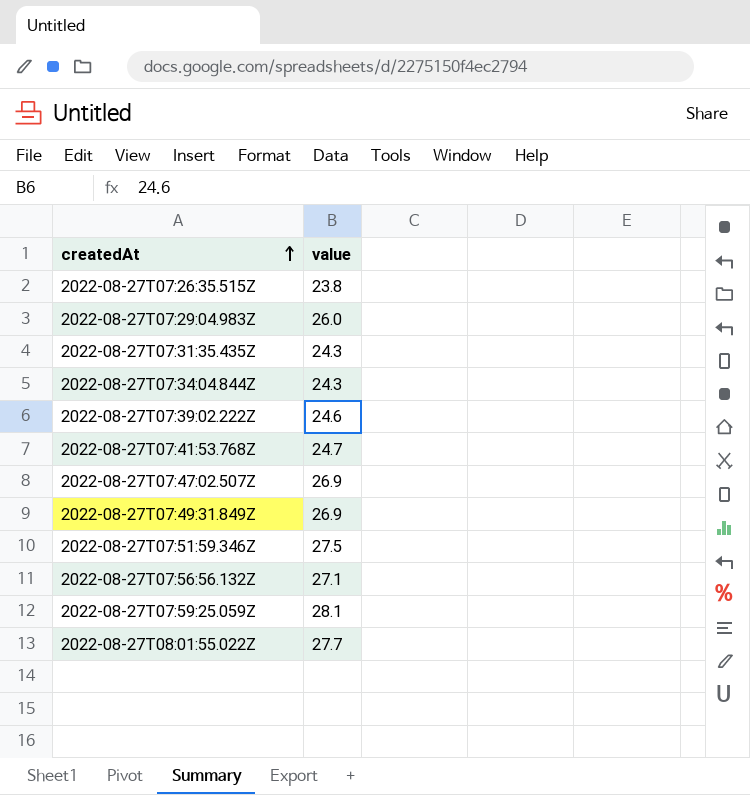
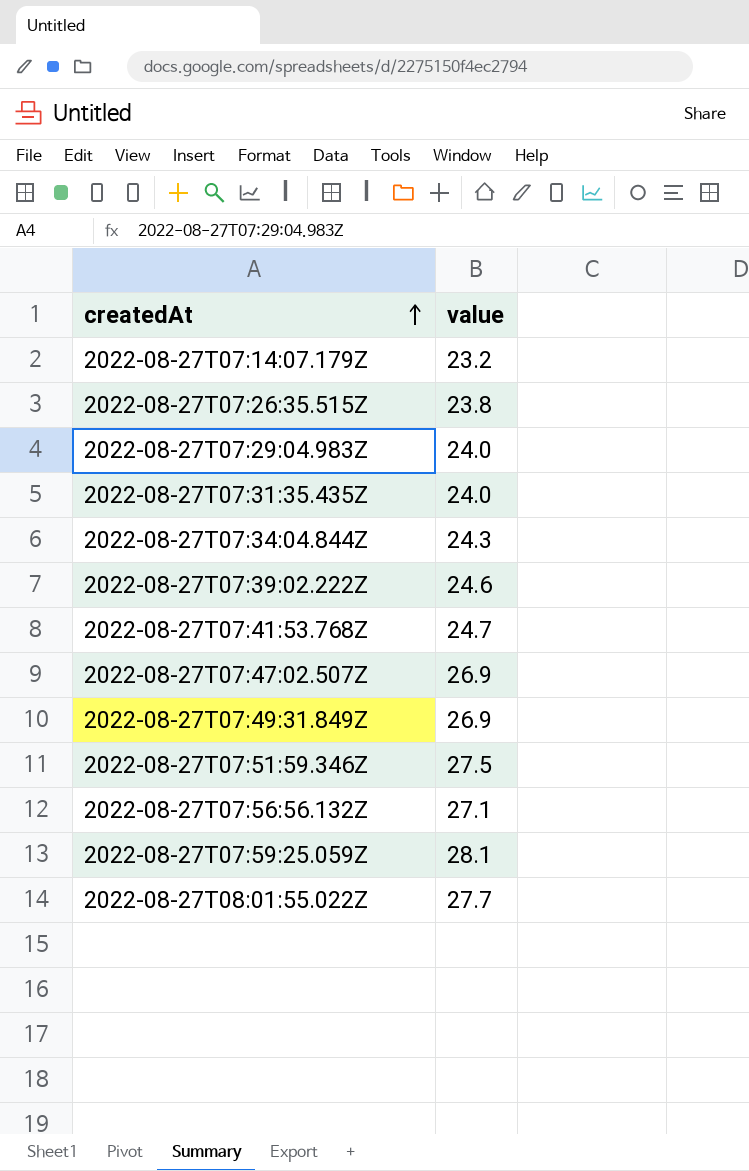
row 2022-08-27T07:14:07.179Z: none -> 23.2
2022-08-27T07:29:04.983Z | value: 26.0 -> 24.0
2022-08-27T07:31:35.435Z | value: 24.3 -> 24.0

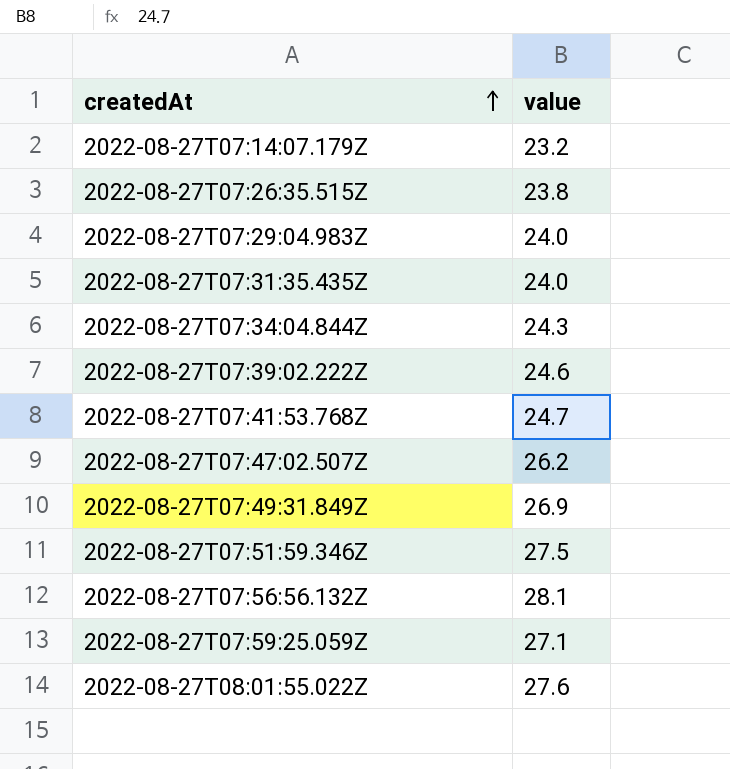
2022-08-27T07:47:02.507Z | value: 26.9 -> 26.2
2022-08-27T07:56:56.132Z | value: 27.1 -> 28.1
2022-08-27T07:59:25.059Z | value: 28.1 -> 27.1
2022-08-27T08:01:55.022Z | value: 27.7 -> 27.6

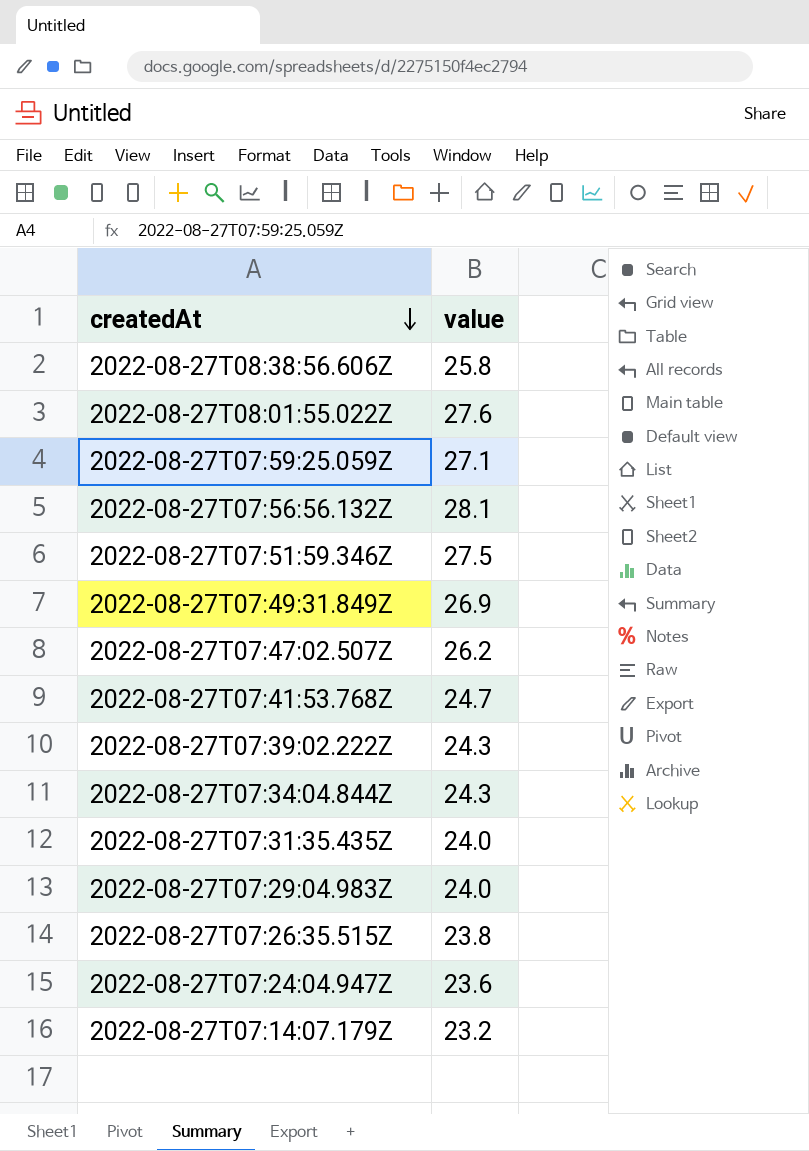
row order: createdAt ascending -> createdAt descending
row 2022-08-27T08:38:56.606Z: none -> 25.8
2022-08-27T07:39:02.222Z | value: 24.6 -> 24.3
row 2022-08-27T07:24:04.947Z: none -> 23.6

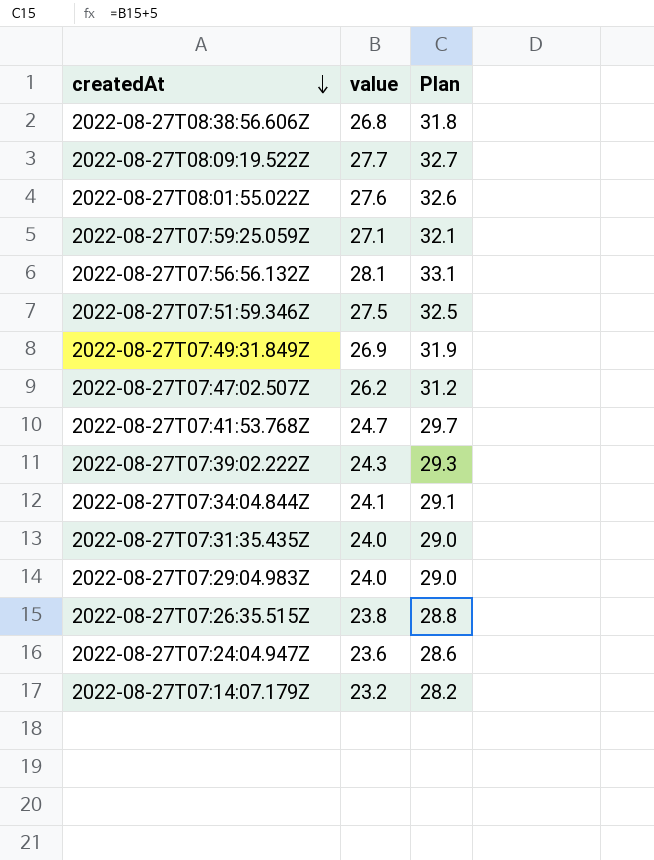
column Plan | formula: none -> [value] + 5
2022-08-27T08:38:56.606Z | value: 25.8 -> 26.8
row 2022-08-27T08:09:19.522Z: none -> 27.7 | 32.7
2022-08-27T07:34:04.844Z | value: 24.3 -> 24.1

